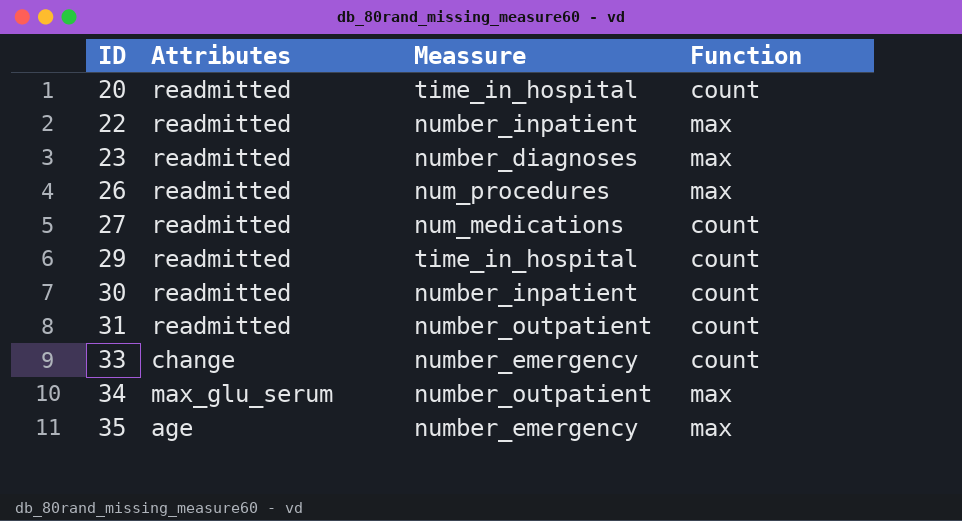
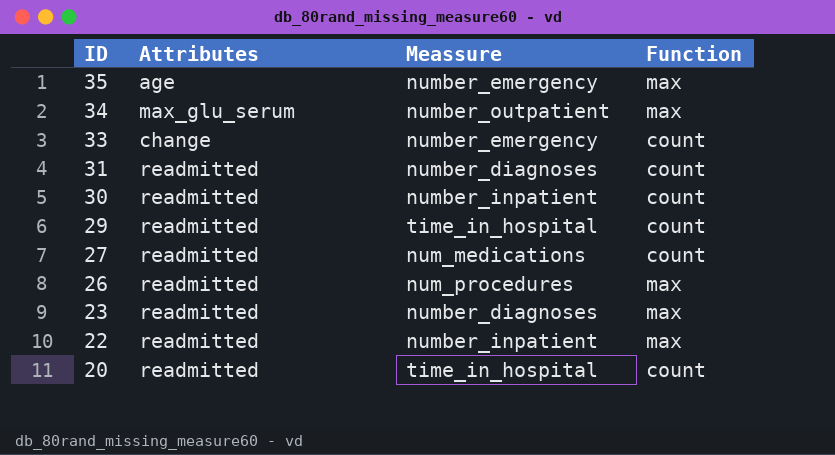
row order: ID ascending -> ID descending
31 | Meassure: number_outpatient -> number_diagnoses

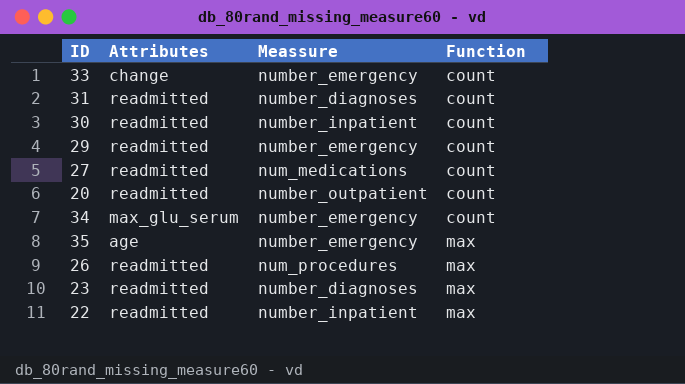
row order: ID descending -> Function ascending
29 | Meassure: time_in_hospital -> number_emergency
20 | Meassure: time_in_hospital -> number_outpatient
34 | Meassure: number_outpatient -> number_emergency
34 | Function: max -> count

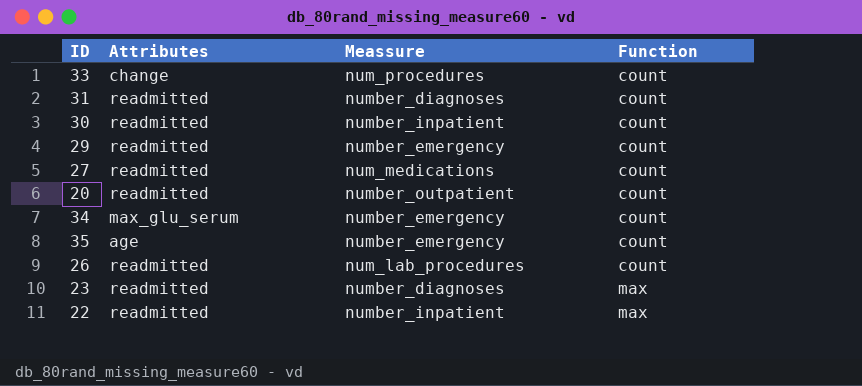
33 | Meassure: number_emergency -> num_procedures
35 | Function: max -> count
26 | Meassure: num_procedures -> num_lab_procedures
26 | Function: max -> count

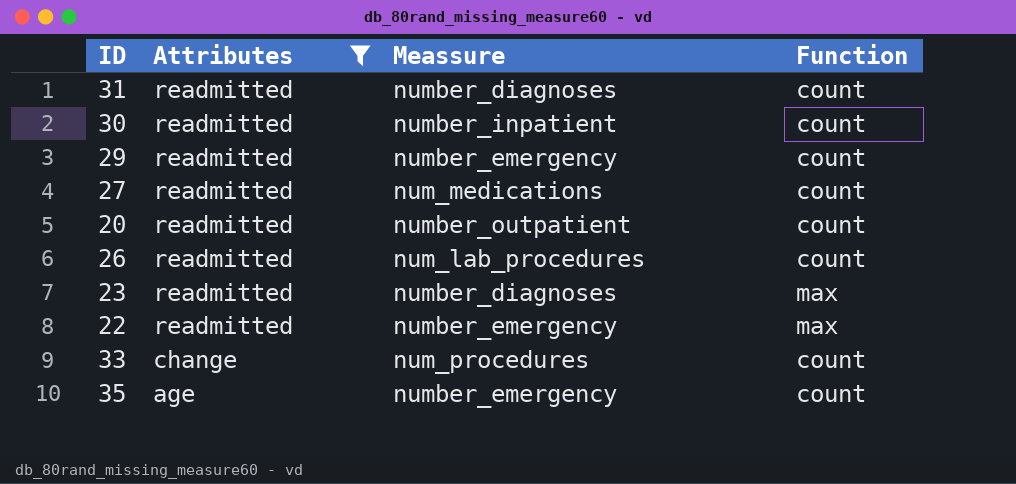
filter: none -> Attributes != max_glu_serum
row order: Function ascending -> Attributes descending
22 | Meassure: number_inpatient -> number_emergency

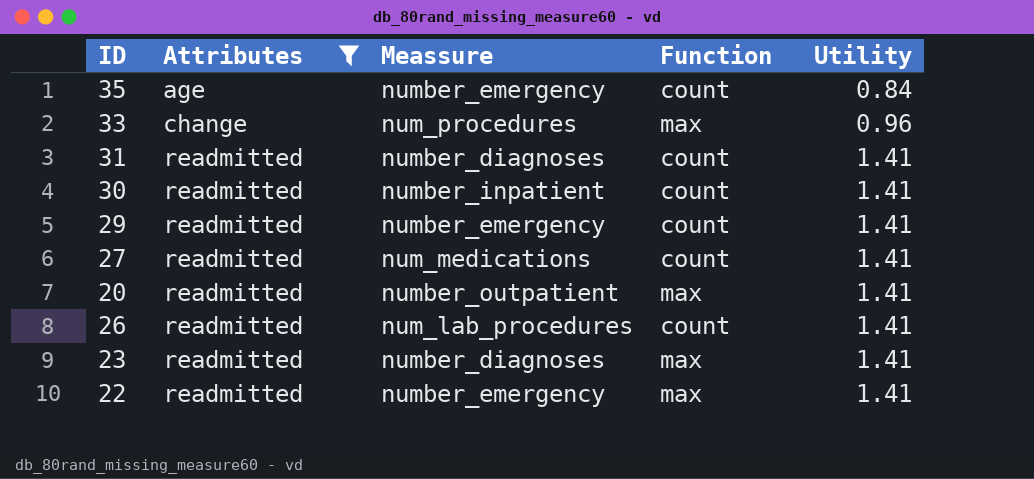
row order: Attributes descending -> Attributes ascending
column Utility | position: none -> 5
33 | Function: count -> max
20 | Function: count -> max

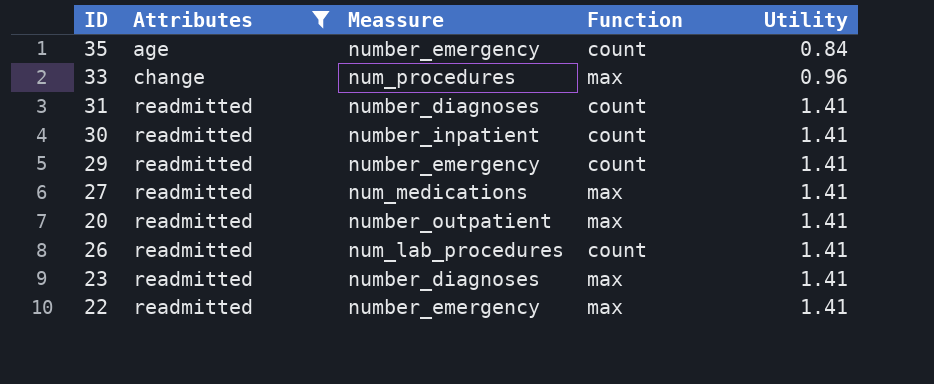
27 | Function: count -> max

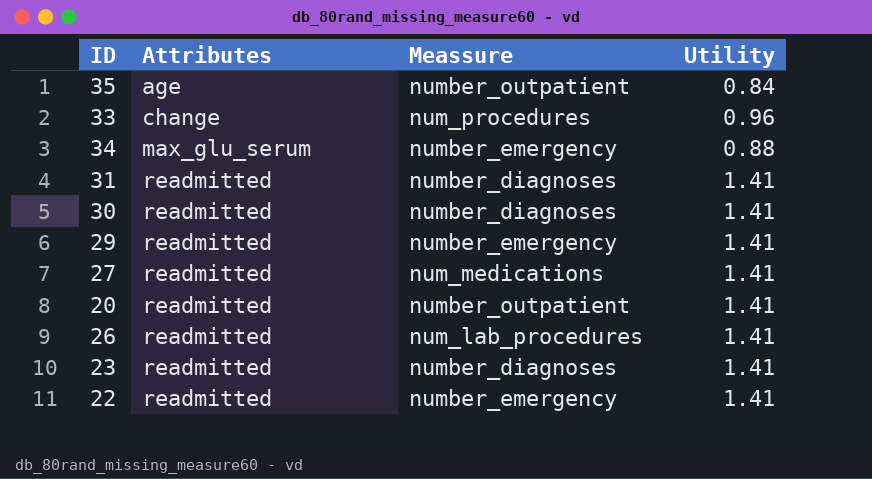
filter: Attributes != max_glu_serum -> none
column Function | position: 4 -> none
35 | Meassure: number_emergency -> number_outpatient
30 | Meassure: number_inpatient -> number_diagnoses

